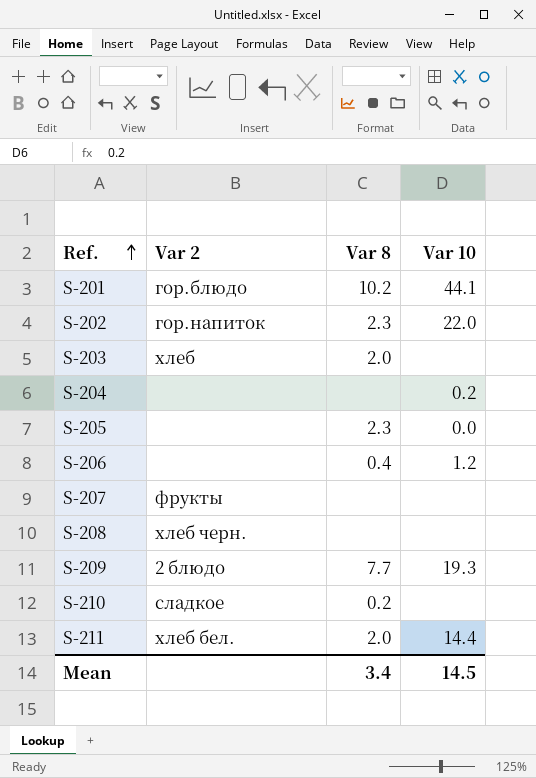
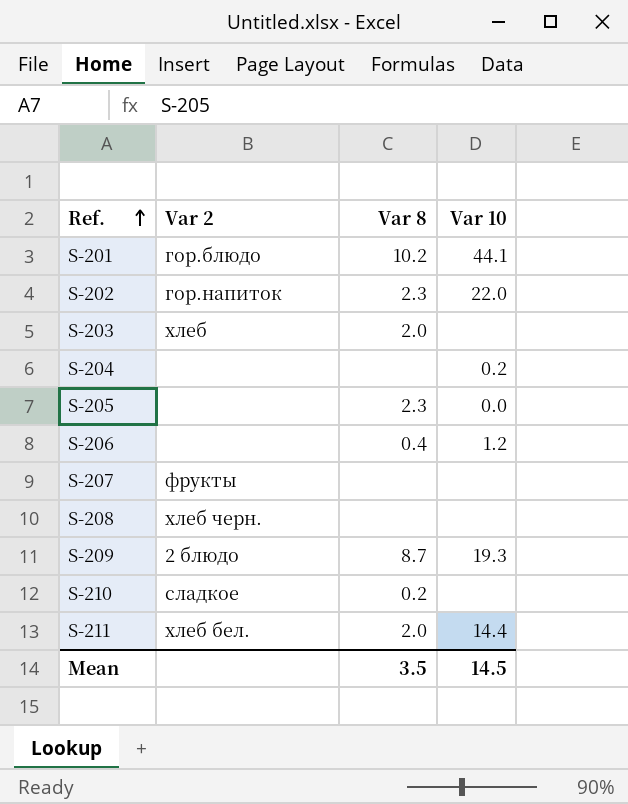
S-209 | Var 8: 7.7 -> 8.7
Mean | Var 8: 3.4 -> 3.5

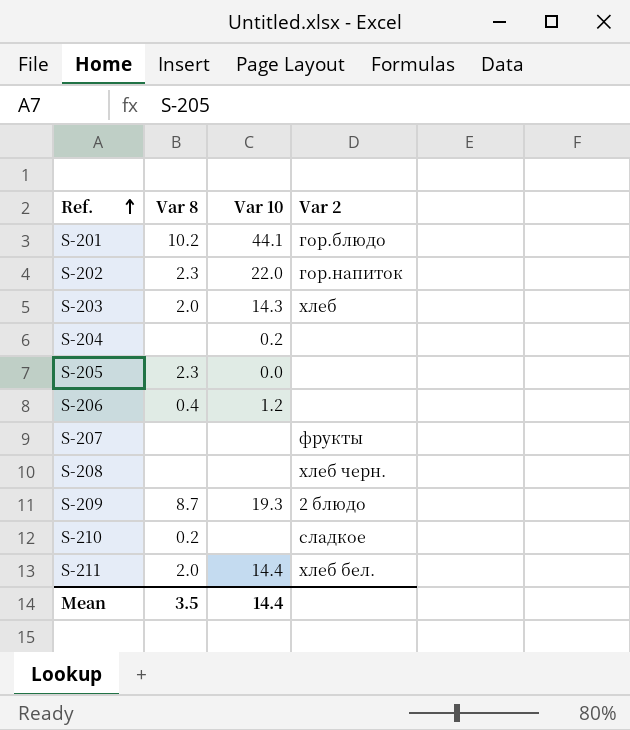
column Var 2 | position: 2 -> 4
S-203 | Var 10: none -> 14.3
Mean | Var 10: 14.5 -> 14.4

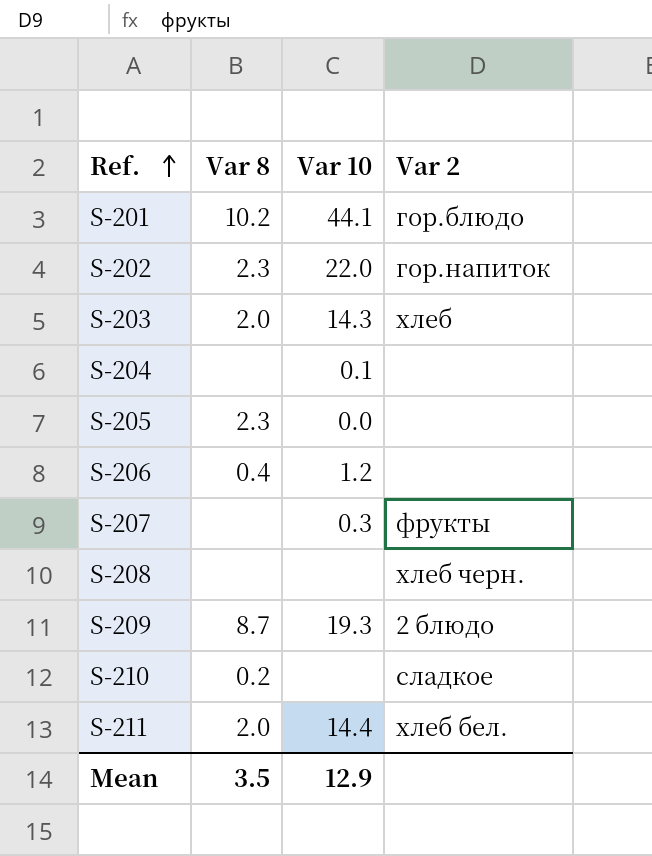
S-204 | Var 10: 0.2 -> 0.1
S-207 | Var 10: none -> 0.3
Mean | Var 10: 14.4 -> 12.9

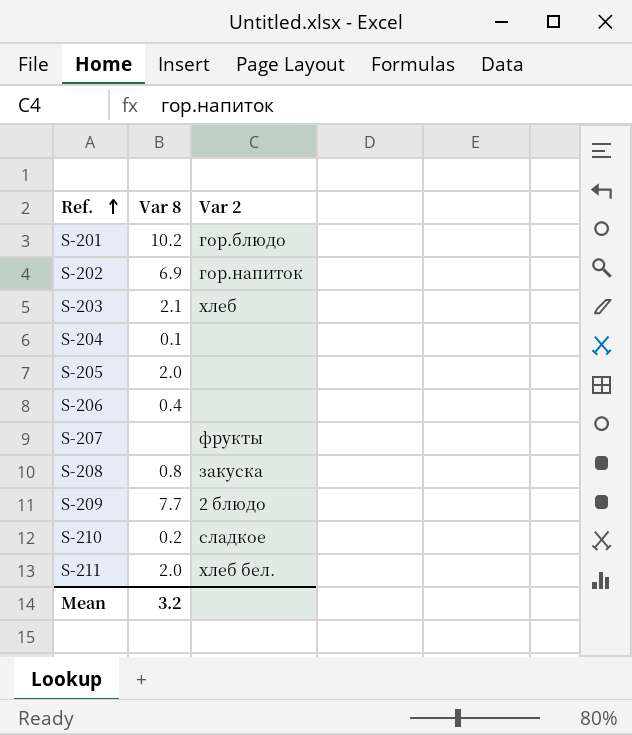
column Var 10 | position: 3 -> none
S-202 | Var 8: 2.3 -> 6.9
S-203 | Var 8: 2.0 -> 2.1
S-204 | Var 8: none -> 0.1
S-205 | Var 8: 2.3 -> 2.0
S-208 | Var 8: none -> 0.8
S-208 | Var 2: хлеб черн. -> закуска
S-209 | Var 8: 8.7 -> 7.7
Mean | Var 8: 3.5 -> 3.2

